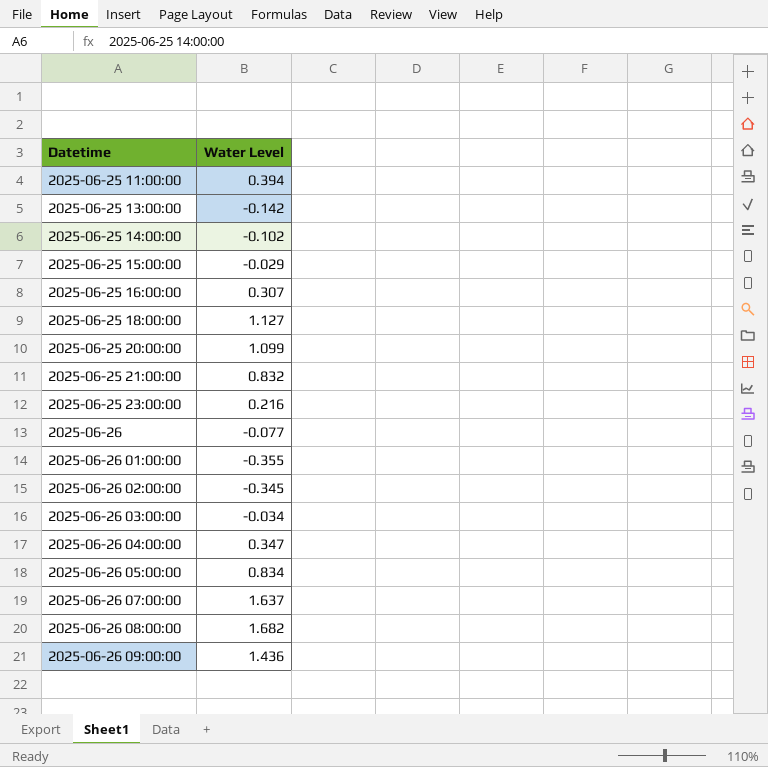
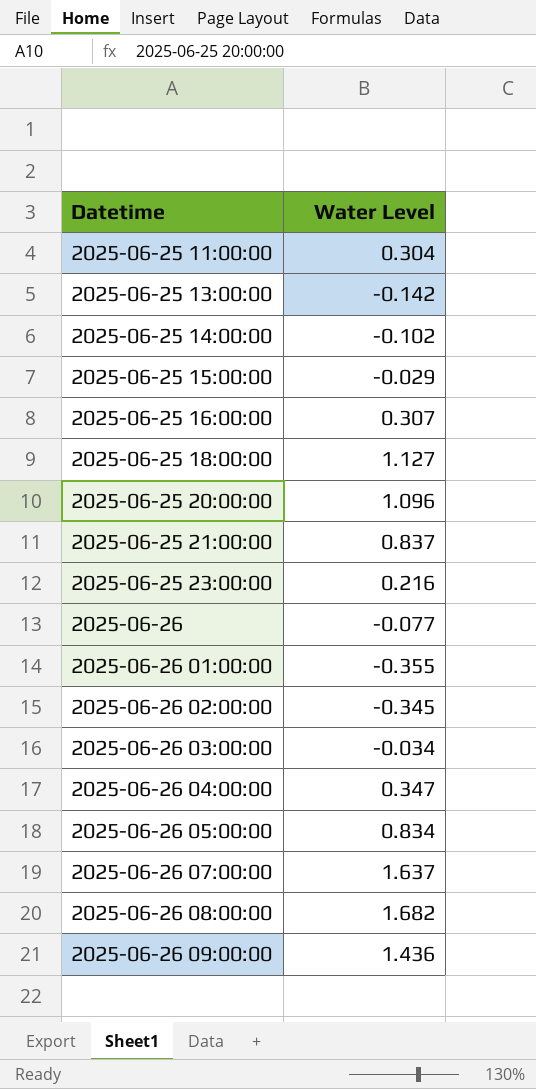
2025-06-25 11:00:00 | Water Level: 0.394 -> 0.304
2025-06-25 20:00:00 | Water Level: 1.099 -> 1.096
2025-06-25 21:00:00 | Water Level: 0.832 -> 0.837

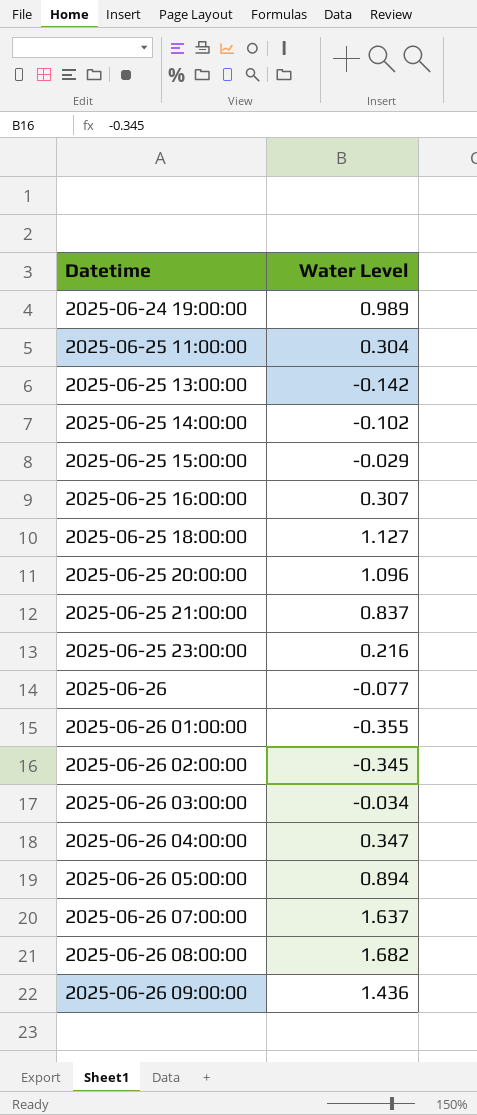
row 2025-06-24 19:00:00: none -> 0.989
2025-06-26 05:00:00 | Water Level: 0.834 -> 0.894

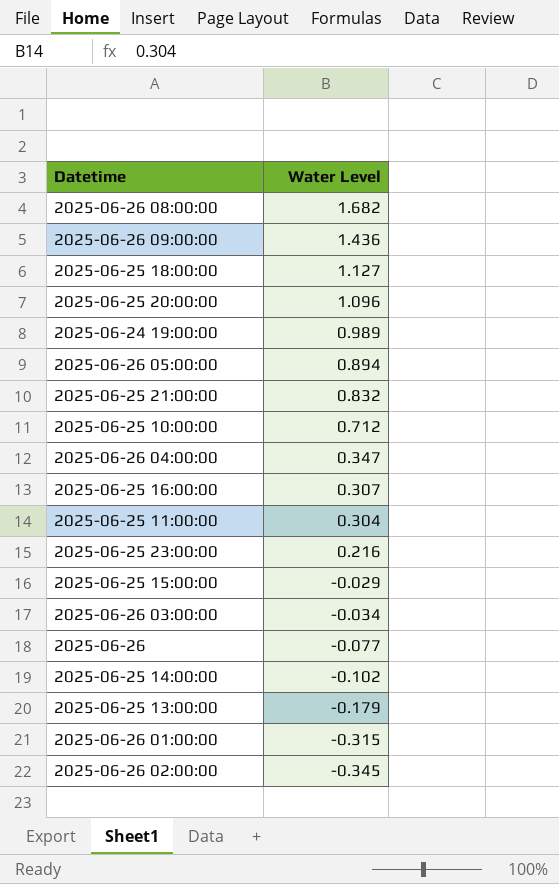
row order: Datetime ascending -> Water Level descending
row 2025-06-26 07:00:00: 1.637 -> none
2025-06-25 21:00:00 | Water Level: 0.837 -> 0.832
row 2025-06-25 10:00:00: none -> 0.712
2025-06-25 13:00:00 | Water Level: -0.142 -> -0.179
2025-06-26 01:00:00 | Water Level: -0.355 -> -0.315

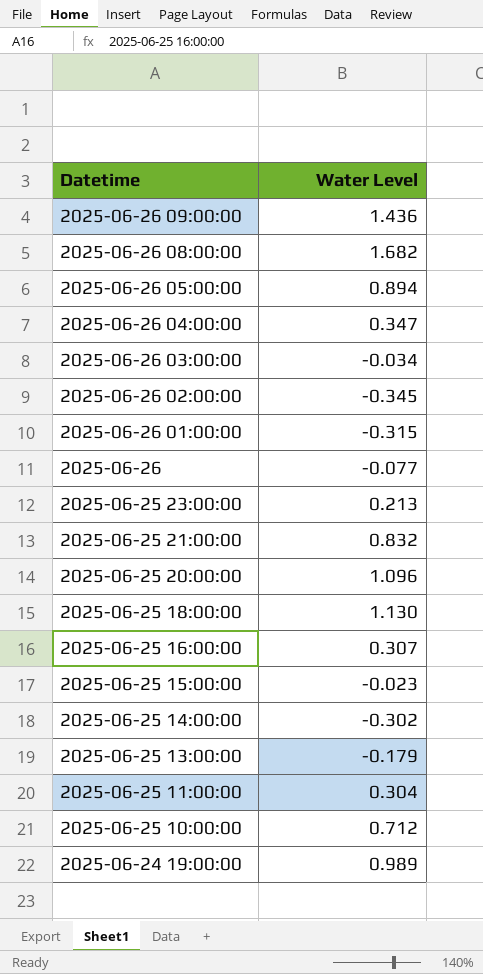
row order: Water Level descending -> Datetime descending
2025-06-25 23:00:00 | Water Level: 0.216 -> 0.213
2025-06-25 18:00:00 | Water Level: 1.127 -> 1.130
2025-06-25 15:00:00 | Water Level: -0.029 -> -0.023
2025-06-25 14:00:00 | Water Level: -0.102 -> -0.302

